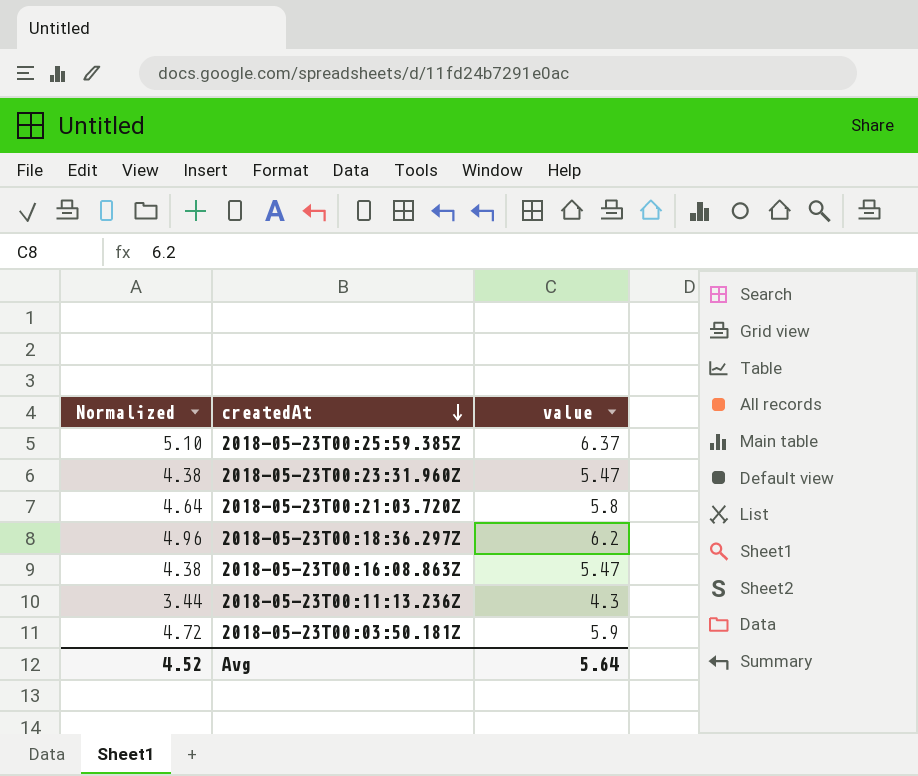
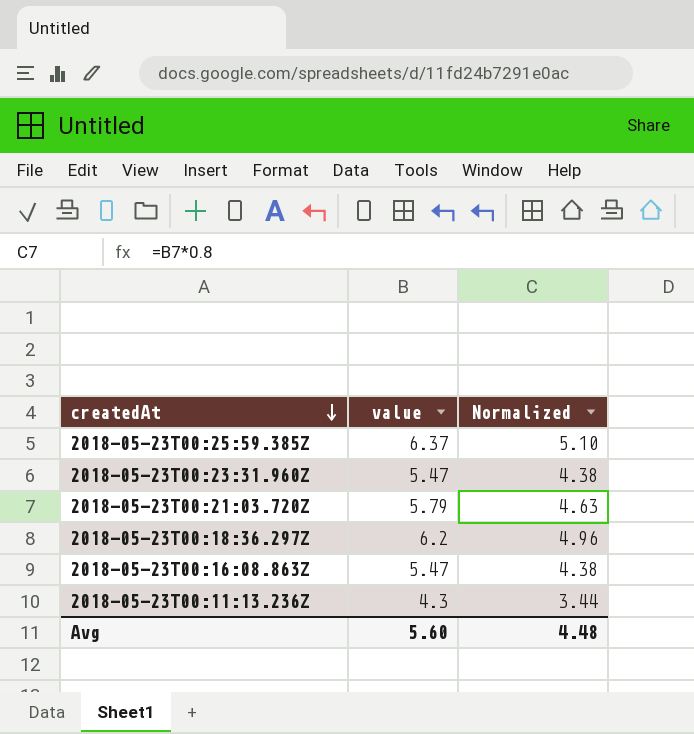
column Normalized | position: 1 -> 3
row 2018-05-23T00:03:50.181Z: 4.72 | 5.9 -> none
2018-05-23T00:21:03.720Z | value: 5.8 -> 5.79
2018-05-23T00:21:03.720Z | Normalized: 4.64 -> 4.63
Avg | value: 5.64 -> 5.60
Avg | Normalized: 4.52 -> 4.48

